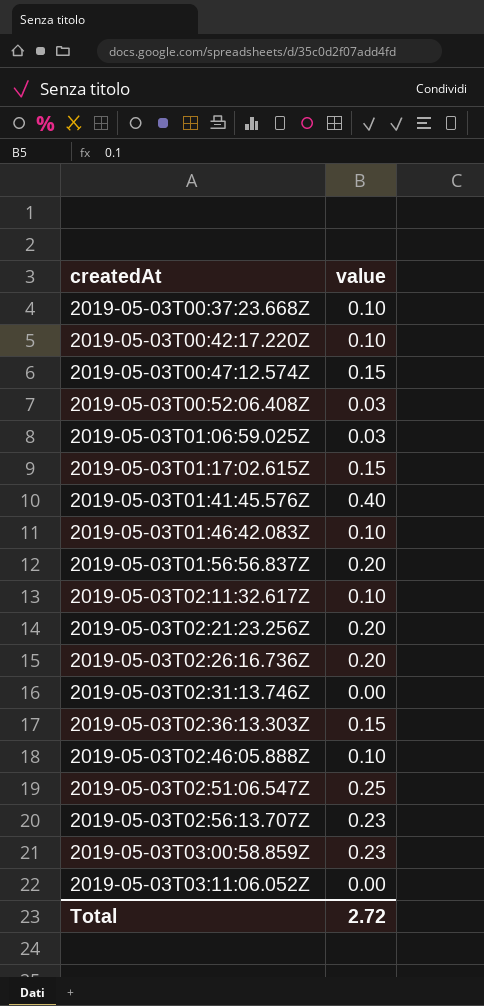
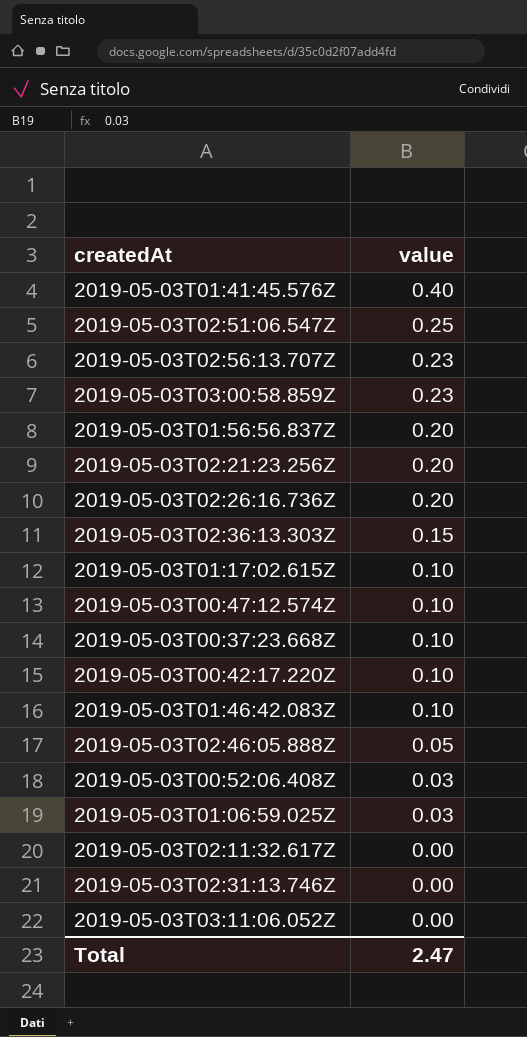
row order: createdAt ascending -> value descending
2019-05-03T01:17:02.615Z | value: 0.15 -> 0.10
2019-05-03T00:47:12.574Z | value: 0.15 -> 0.10
2019-05-03T02:46:05.888Z | value: 0.10 -> 0.05
2019-05-03T02:11:32.617Z | value: 0.10 -> 0.00
Total | value: 2.72 -> 2.47

